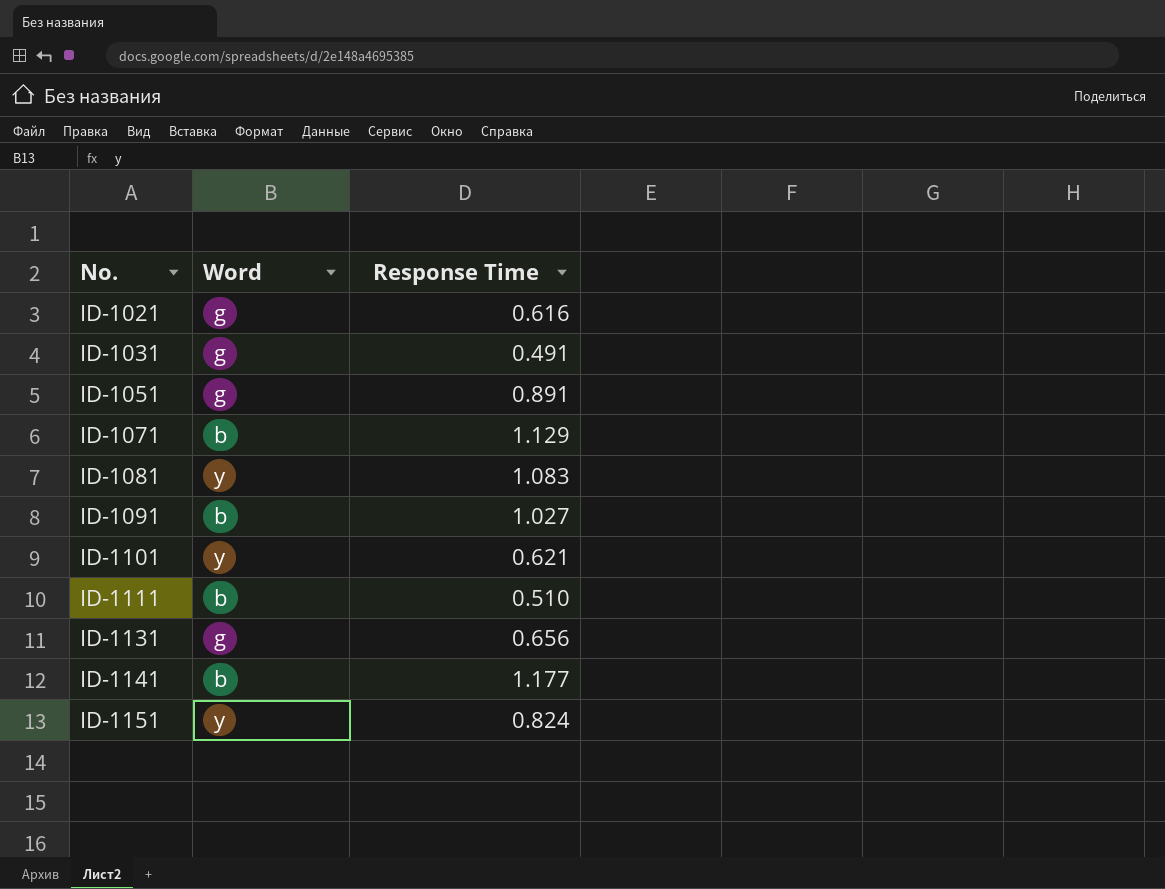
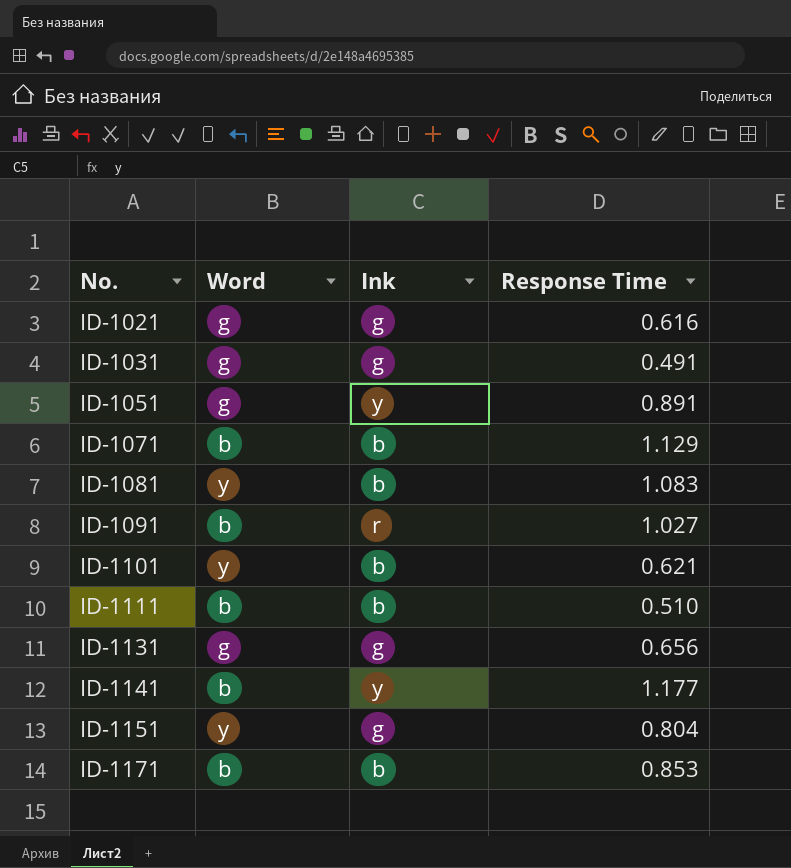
column Ink | position: none -> 3
ID-1151 | Response Time: 0.824 -> 0.804
row ID-1171: none -> b | b | 0.853

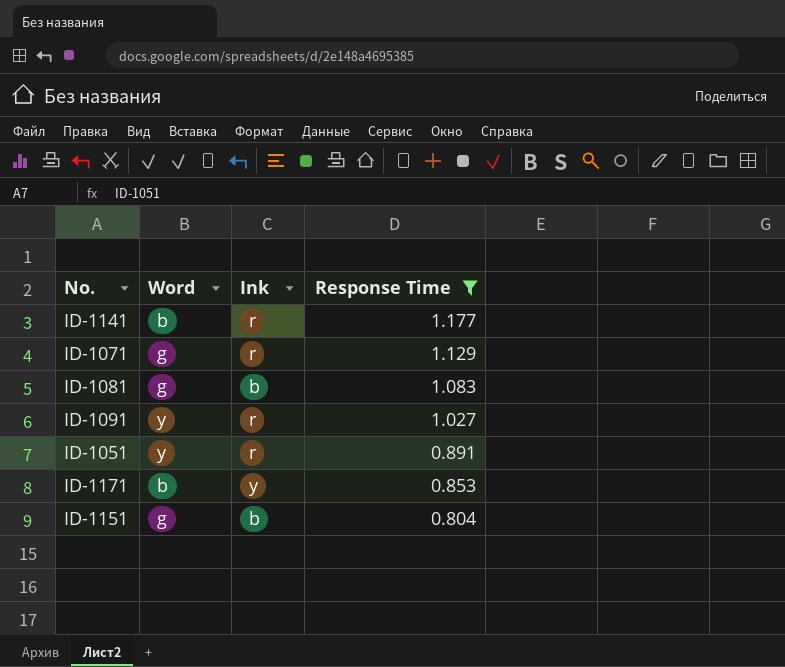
filter: none -> Response Time >= 0.804
row order: No. ascending -> Response Time descending
ID-1141 | Ink: y -> r
ID-1071 | Word: b -> g
ID-1071 | Ink: b -> r
ID-1081 | Word: y -> g
ID-1091 | Word: b -> y
ID-1051 | Word: g -> y
ID-1051 | Ink: y -> r
ID-1171 | Ink: b -> y
ID-1151 | Word: y -> g
ID-1151 | Ink: g -> b

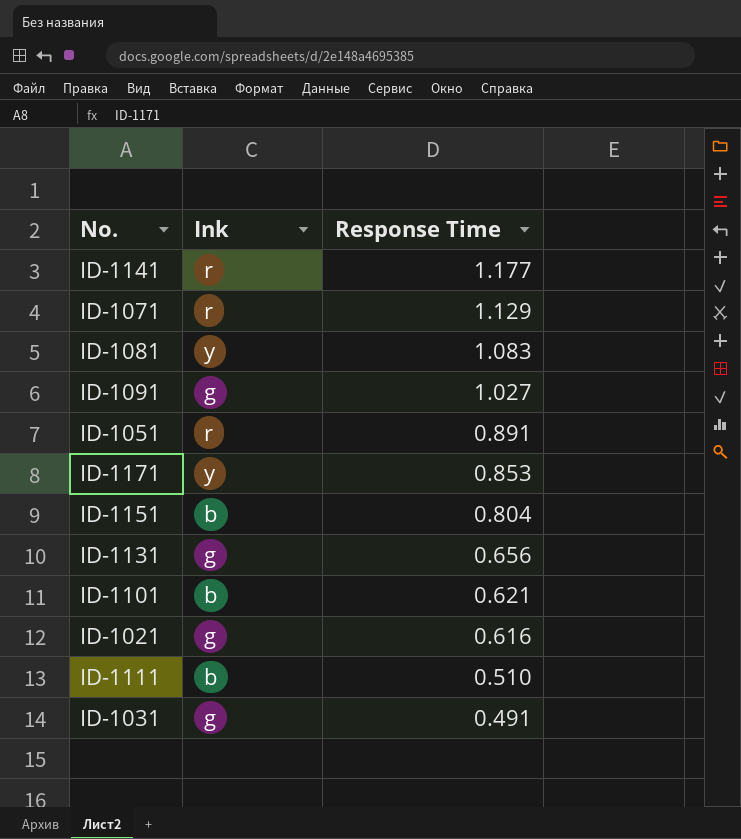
filter: Response Time >= 0.804 -> none
column Word | position: 2 -> none
ID-1081 | Ink: b -> y
ID-1091 | Ink: r -> g

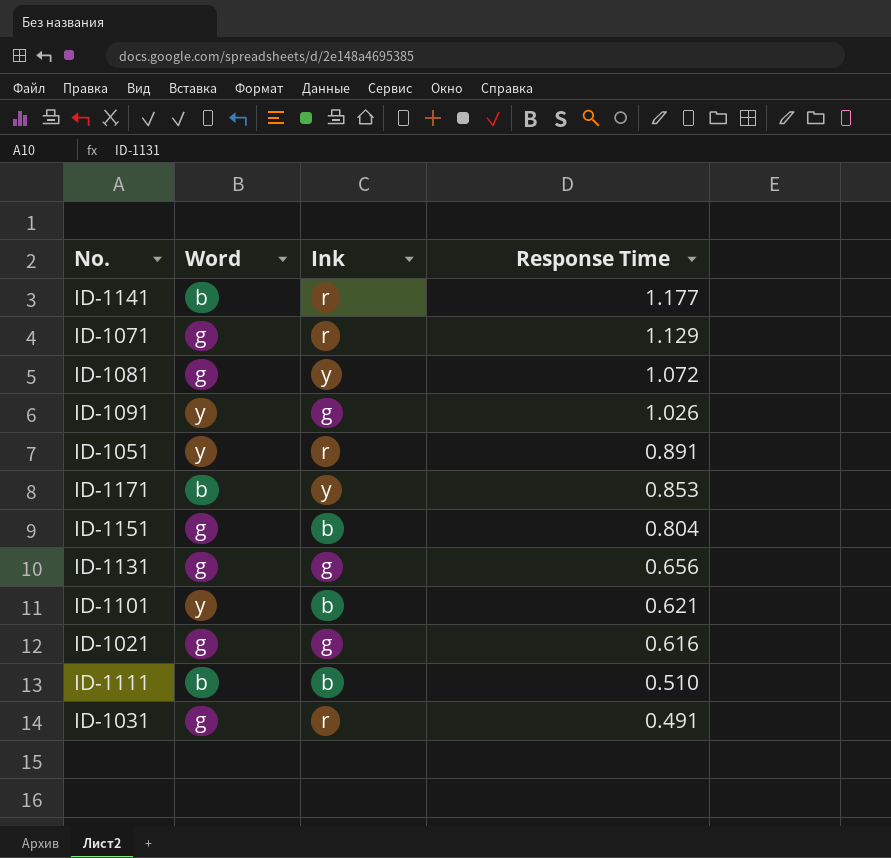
column Word | position: none -> 2
ID-1081 | Response Time: 1.083 -> 1.072
ID-1091 | Response Time: 1.027 -> 1.026
ID-1031 | Ink: g -> r

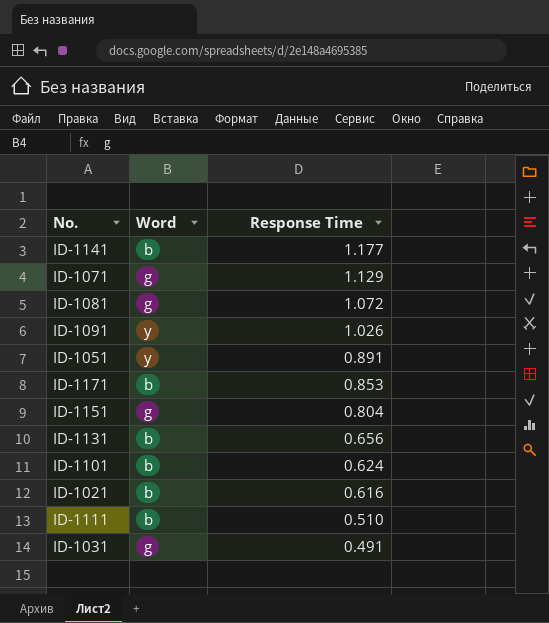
column Ink | position: 3 -> none
ID-1131 | Word: g -> b
ID-1101 | Word: y -> b
ID-1101 | Response Time: 0.621 -> 0.624
ID-1021 | Word: g -> b

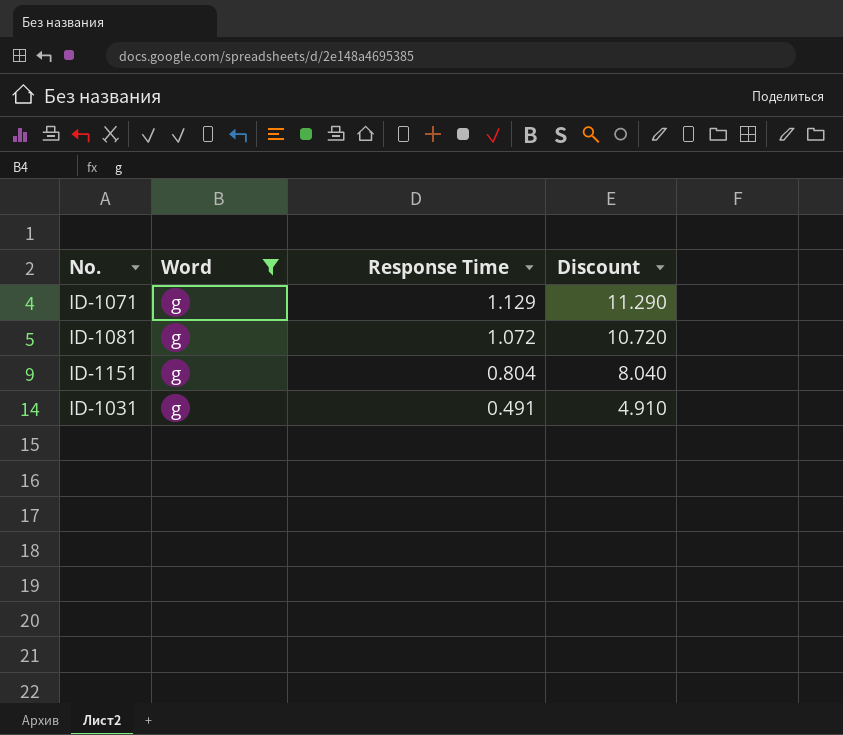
filter: none -> Word = g
column Discount | formula: none -> [Response Time] * 10

